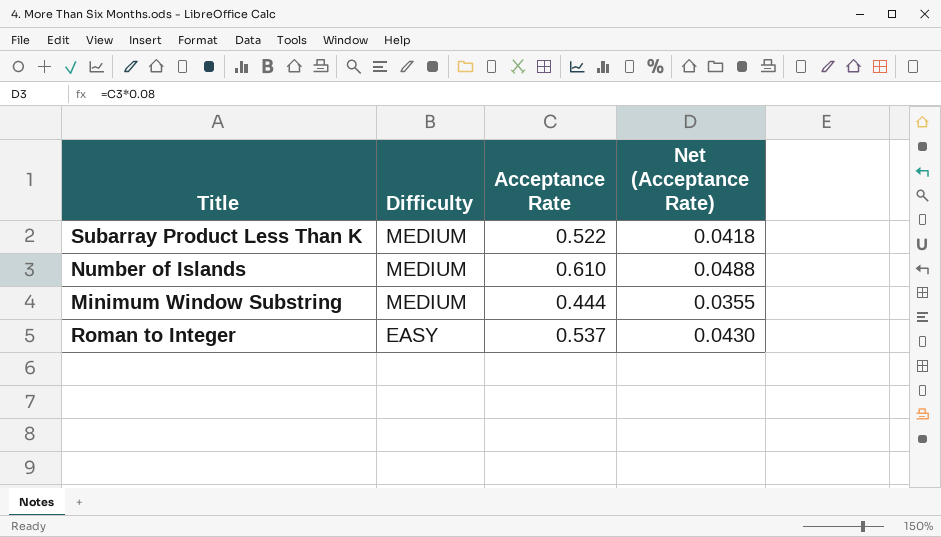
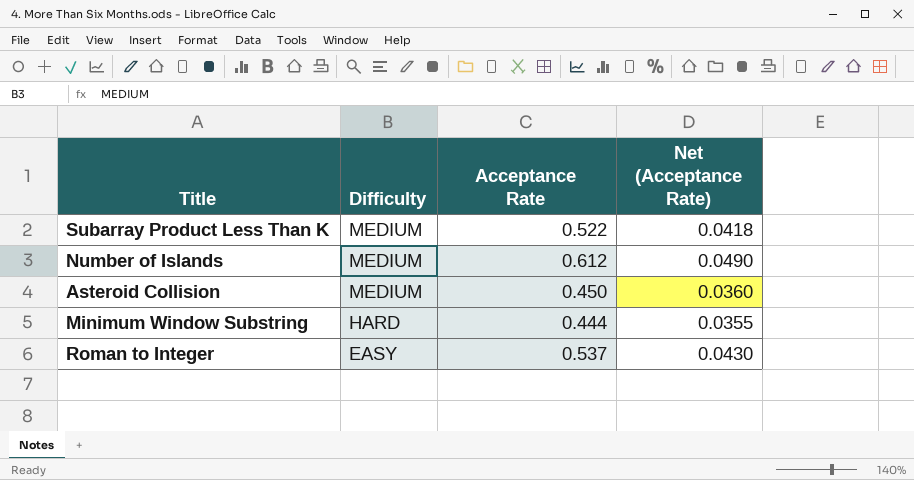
Number of Islands | Acceptance Rate: 0.610 -> 0.612
Number of Islands | Net (Acceptance Rate): 0.0488 -> 0.0490
row Asteroid Collision: none -> MEDIUM | 0.450 | 0.0360
Minimum Window Substring | Difficulty: MEDIUM -> HARD

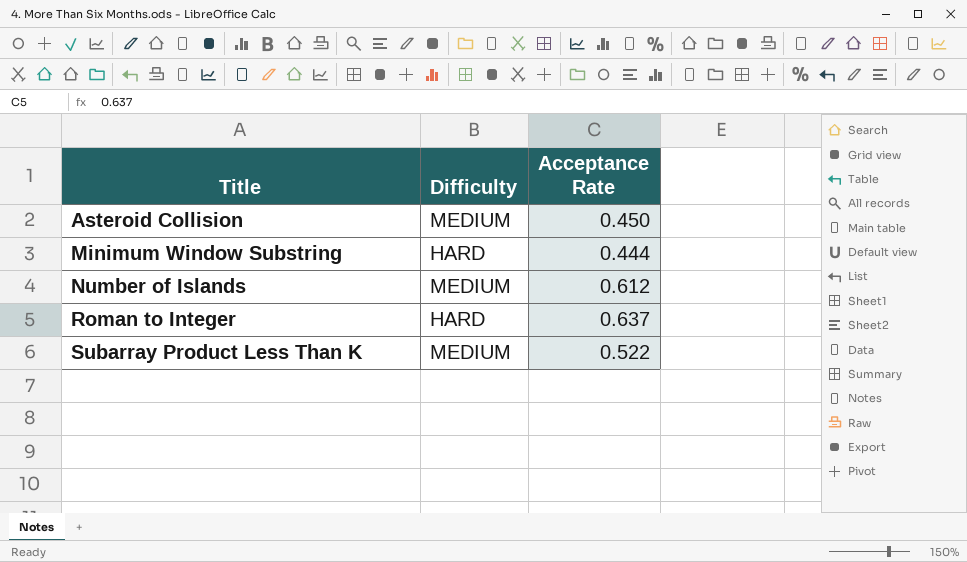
row order: Difficulty descending -> Title ascending
column Net (Acceptance Rate) | formula: [Acceptance Rate] * 0.08 -> none
Roman to Integer | Difficulty: EASY -> HARD
Roman to Integer | Acceptance Rate: 0.537 -> 0.637

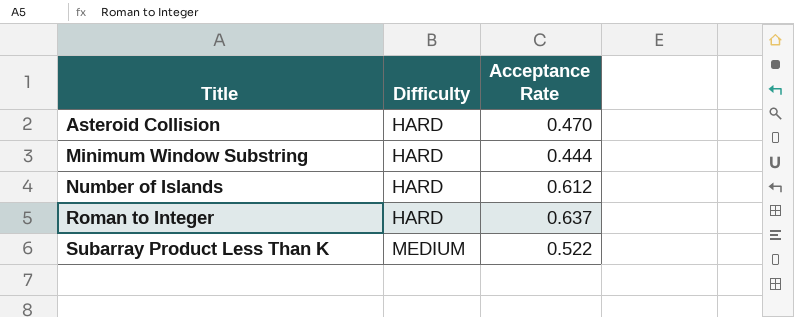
Asteroid Collision | Difficulty: MEDIUM -> HARD
Asteroid Collision | Acceptance Rate: 0.450 -> 0.470
Number of Islands | Difficulty: MEDIUM -> HARD

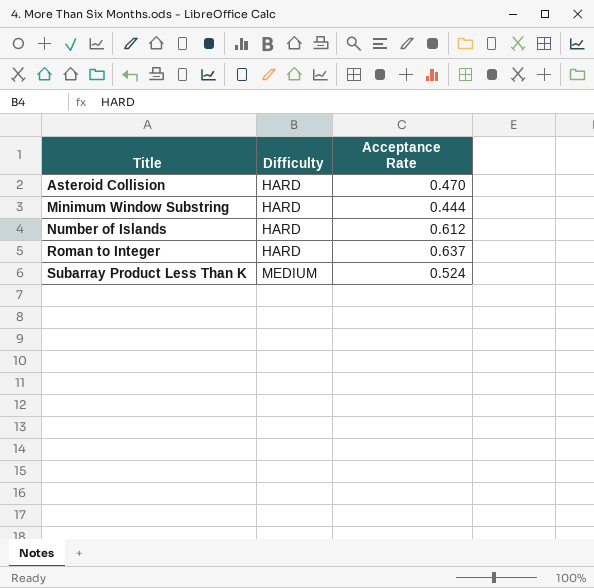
Subarray Product Less Than K | Acceptance Rate: 0.522 -> 0.524

